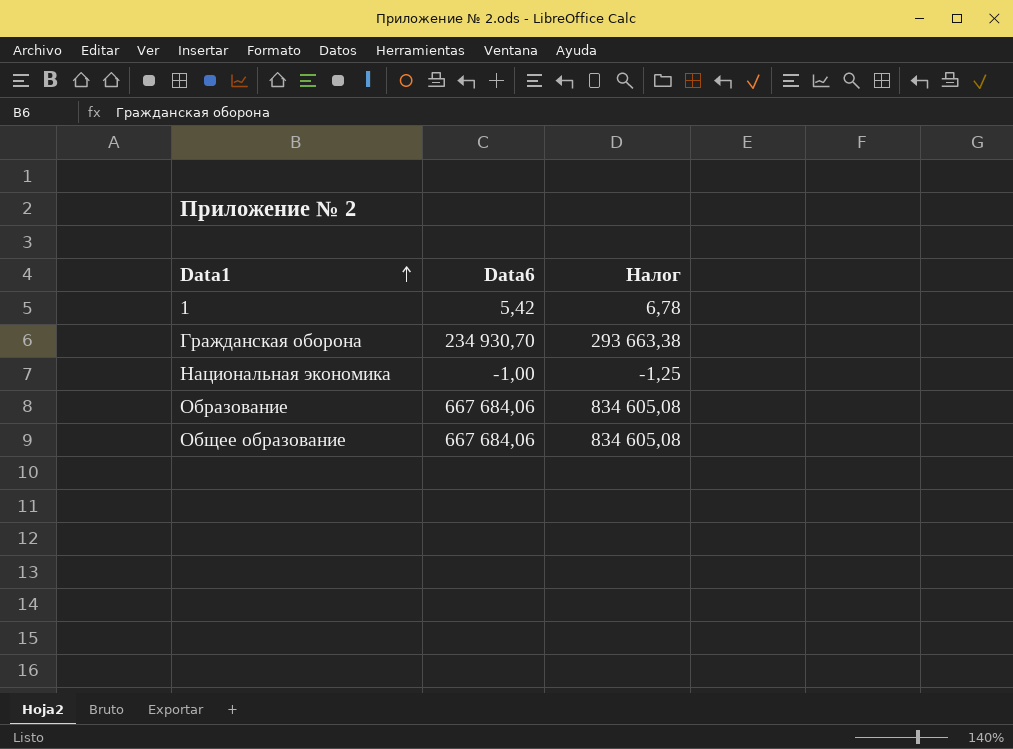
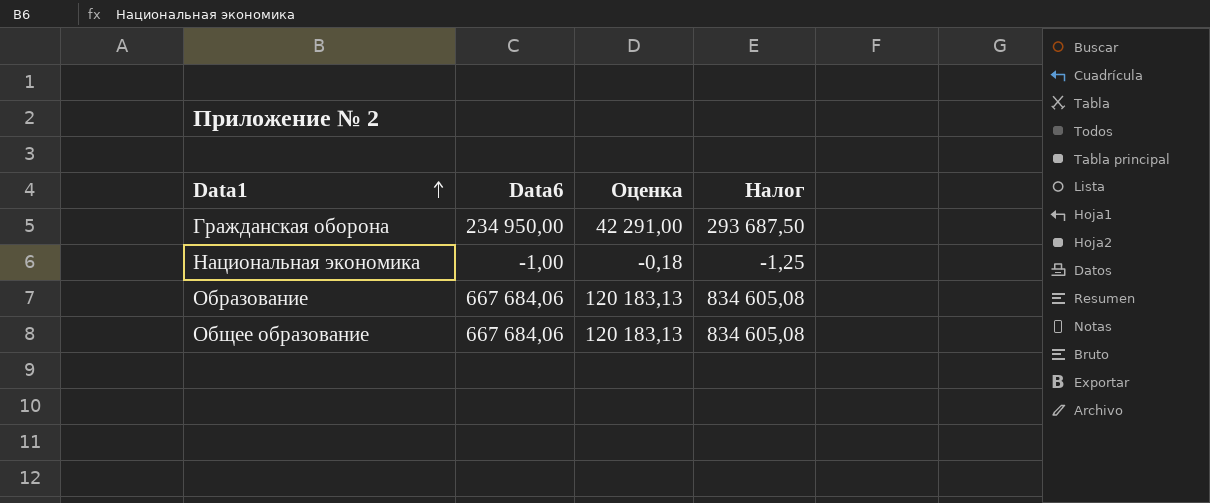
column Оценка | formula: none -> [Data6] * 0,18
row 1: 5,42 | 6,78 -> none
Гражданская оборона | Data6: 234 930,70 -> 234 950,00
Гражданская оборона | Налог: 293 663,38 -> 293 687,50

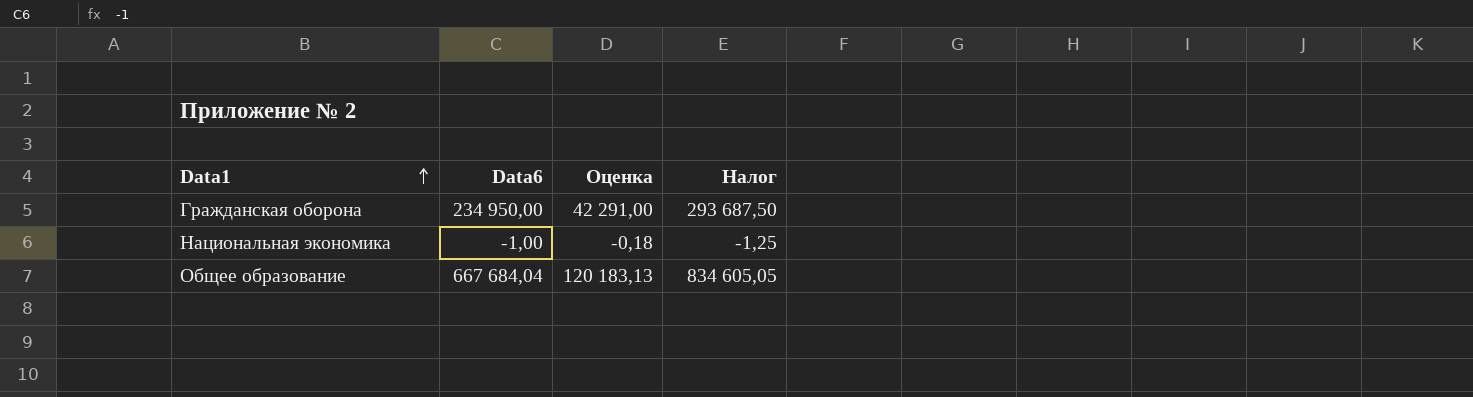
row Образование: 667 684,06 | 120 183,13 | 834 605,08 -> none
Общее образование | Data6: 667 684,06 -> 667 684,04
Общее образование | Налог: 834 605,08 -> 834 605,05

